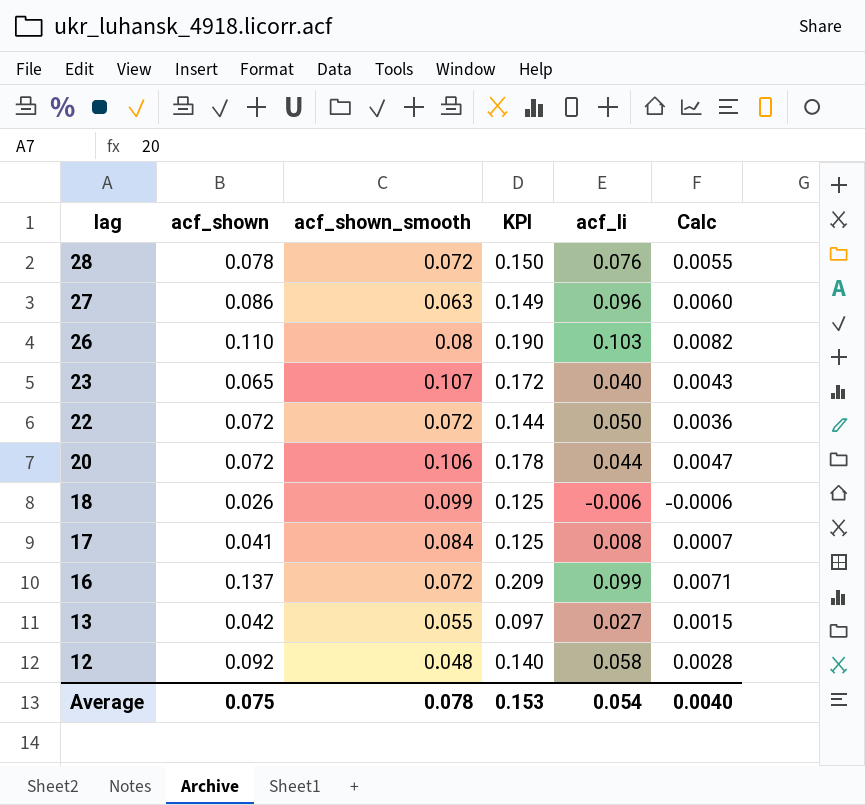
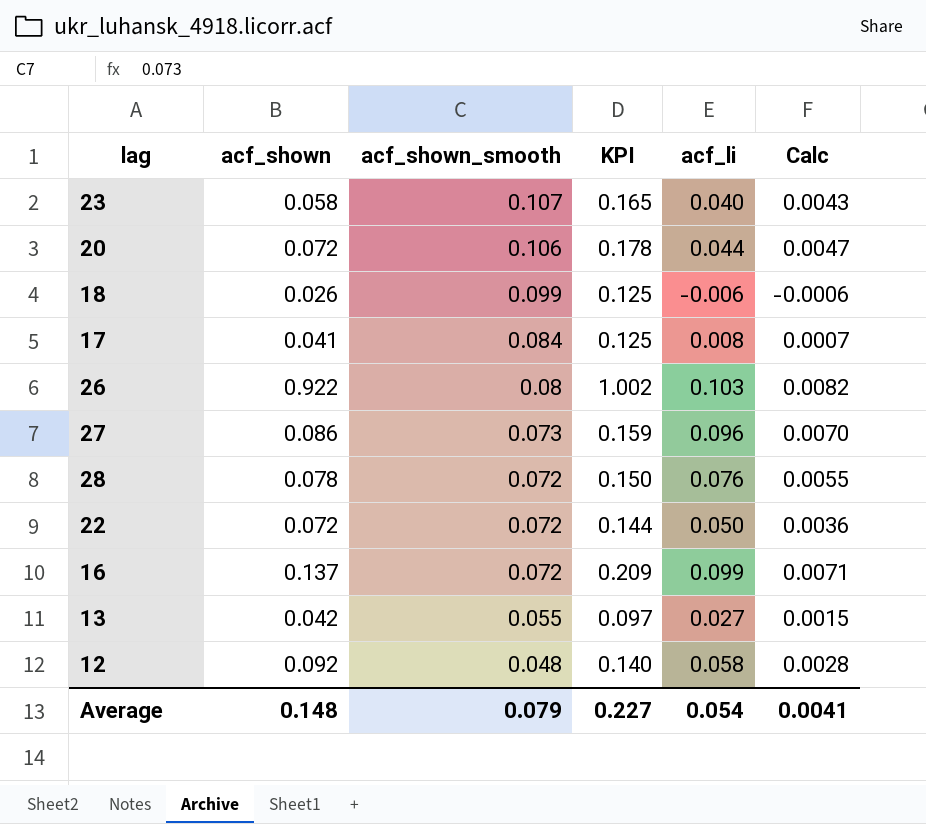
row order: lag descending -> acf_shown_smooth descending
23 | acf_shown: 0.065 -> 0.058
23 | KPI: 0.172 -> 0.165
26 | acf_shown: 0.110 -> 0.922
26 | KPI: 0.190 -> 1.002
27 | acf_shown_smooth: 0.063 -> 0.073
27 | KPI: 0.149 -> 0.159
27 | Calc: 0.0060 -> 0.0070
Average | acf_shown: 0.075 -> 0.148
Average | acf_shown_smooth: 0.078 -> 0.079
Average | KPI: 0.153 -> 0.227
Average | Calc: 0.0040 -> 0.0041

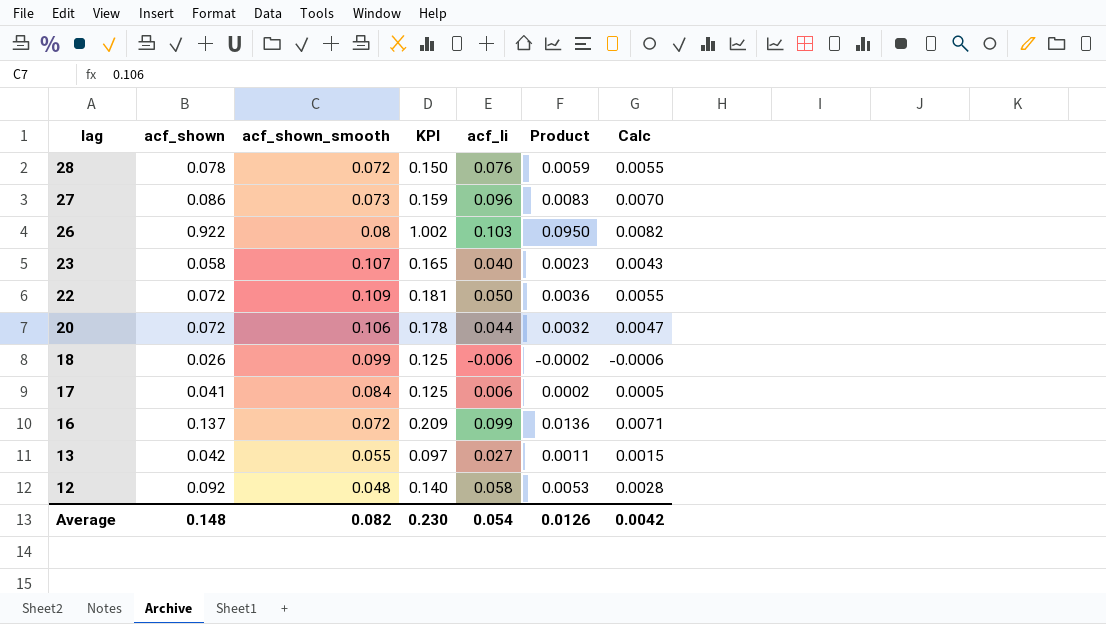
row order: acf_shown_smooth descending -> lag descending
column Product | formula: none -> [acf_shown] * [acf_li]
22 | acf_shown_smooth: 0.072 -> 0.109
22 | KPI: 0.144 -> 0.181
22 | Calc: 0.0036 -> 0.0055
17 | acf_li: 0.008 -> 0.006
17 | Calc: 0.0007 -> 0.0005
Average | acf_shown_smooth: 0.079 -> 0.082
Average | KPI: 0.227 -> 0.230
Average | Calc: 0.0041 -> 0.0042

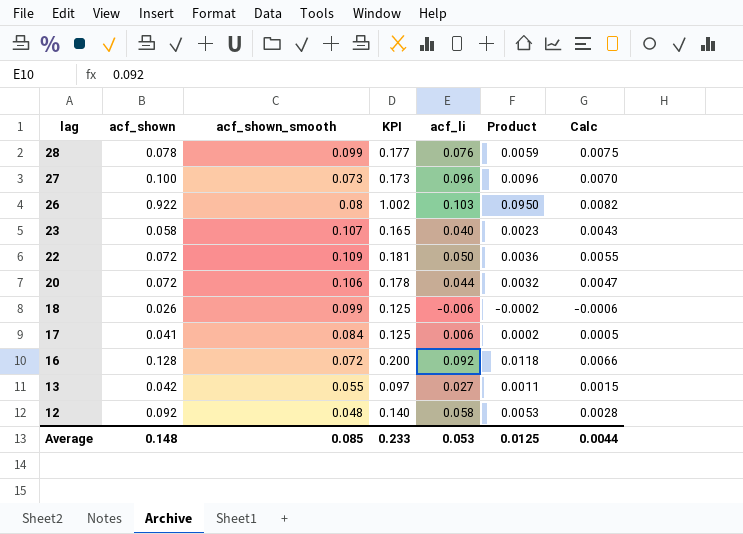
28 | acf_shown_smooth: 0.072 -> 0.099
28 | KPI: 0.150 -> 0.177
28 | Calc: 0.0055 -> 0.0075
27 | acf_shown: 0.086 -> 0.100
27 | KPI: 0.159 -> 0.173
27 | Product: 0.0083 -> 0.0096
16 | acf_shown: 0.137 -> 0.128
16 | KPI: 0.209 -> 0.200
16 | acf_li: 0.099 -> 0.092
16 | Product: 0.0136 -> 0.0118
16 | Calc: 0.0071 -> 0.0066
Average | acf_shown_smooth: 0.082 -> 0.085
Average | KPI: 0.230 -> 0.233
Average | acf_li: 0.054 -> 0.053
Average | Product: 0.0126 -> 0.0125
Average | Calc: 0.0042 -> 0.0044

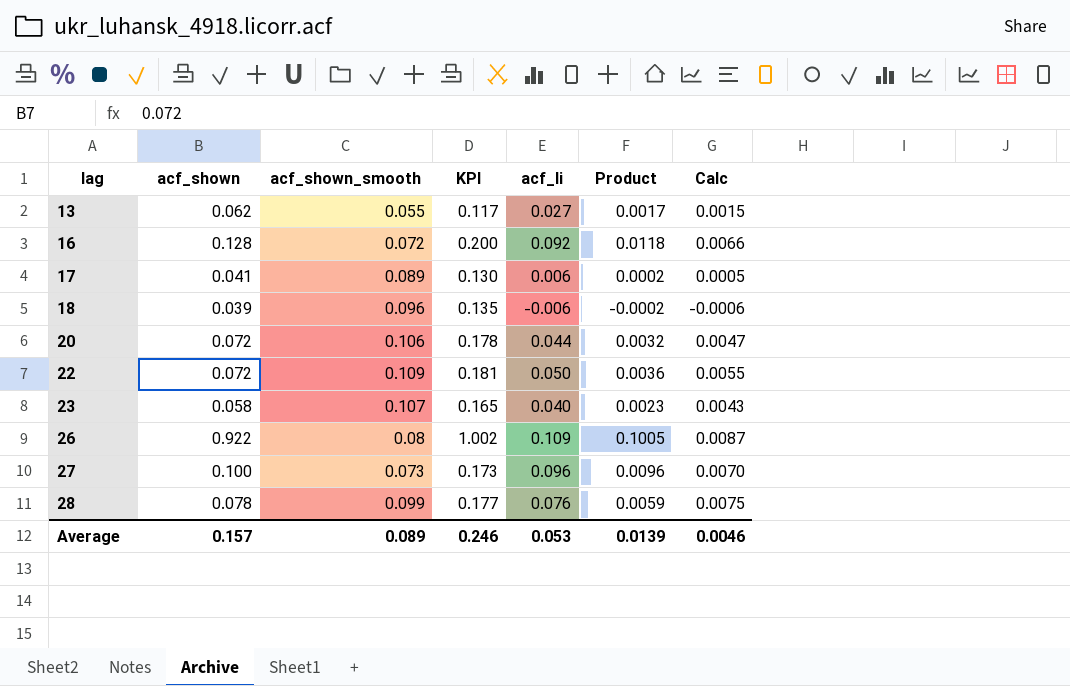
row order: lag descending -> lag ascending
row 12: 0.092 | 0.048 | 0.140 | 0.058 | 0.0053 | 0.0028 -> none
13 | acf_shown: 0.042 -> 0.062
13 | KPI: 0.097 -> 0.117
13 | Product: 0.0011 -> 0.0017
17 | acf_shown_smooth: 0.084 -> 0.089
17 | KPI: 0.125 -> 0.130
18 | acf_shown: 0.026 -> 0.039
18 | acf_shown_smooth: 0.099 -> 0.096
18 | KPI: 0.125 -> 0.135
26 | acf_li: 0.103 -> 0.109
26 | Product: 0.0950 -> 0.1005
26 | Calc: 0.0082 -> 0.0087
Average | acf_shown: 0.148 -> 0.157
Average | acf_shown_smooth: 0.085 -> 0.089
Average | KPI: 0.233 -> 0.246
Average | Product: 0.0125 -> 0.0139
Average | Calc: 0.0044 -> 0.0046

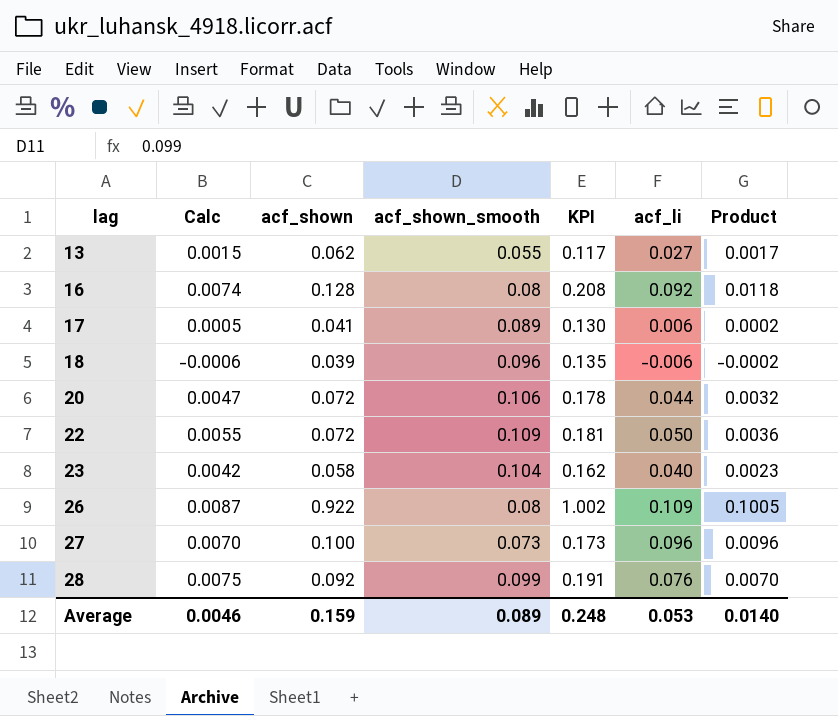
column Calc | position: 7 -> 2
16 | Calc: 0.0066 -> 0.0074
16 | acf_shown_smooth: 0.072 -> 0.08
16 | KPI: 0.200 -> 0.208
23 | Calc: 0.0043 -> 0.0042
23 | acf_shown_smooth: 0.107 -> 0.104
23 | KPI: 0.165 -> 0.162
28 | acf_shown: 0.078 -> 0.092
28 | KPI: 0.177 -> 0.191
28 | Product: 0.0059 -> 0.0070
Average | acf_shown: 0.157 -> 0.159
Average | KPI: 0.246 -> 0.248
Average | Product: 0.0139 -> 0.0140

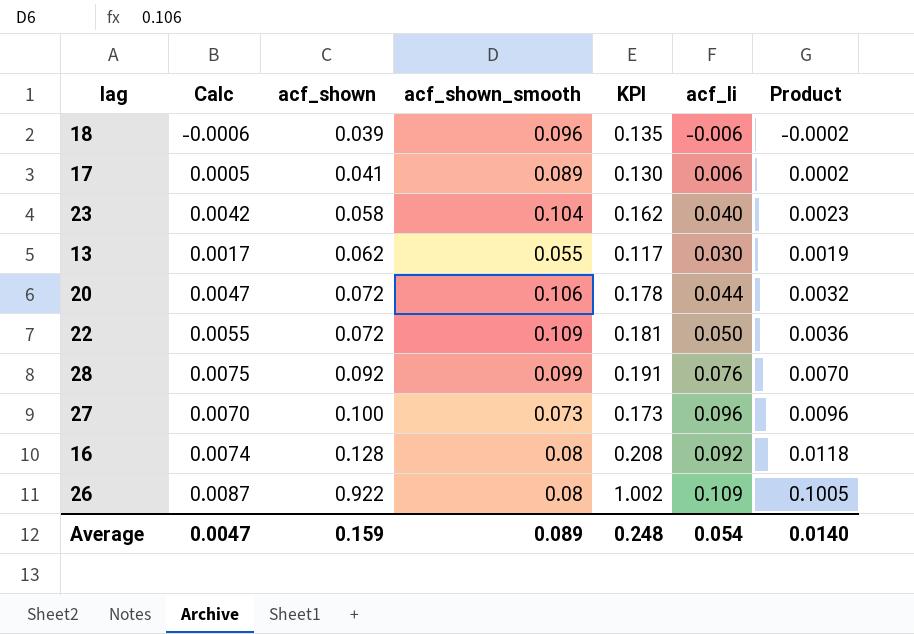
row order: lag ascending -> acf_shown ascending
13 | Calc: 0.0015 -> 0.0017
13 | acf_li: 0.027 -> 0.030
13 | Product: 0.0017 -> 0.0019
Average | Calc: 0.0046 -> 0.0047
Average | acf_li: 0.053 -> 0.054

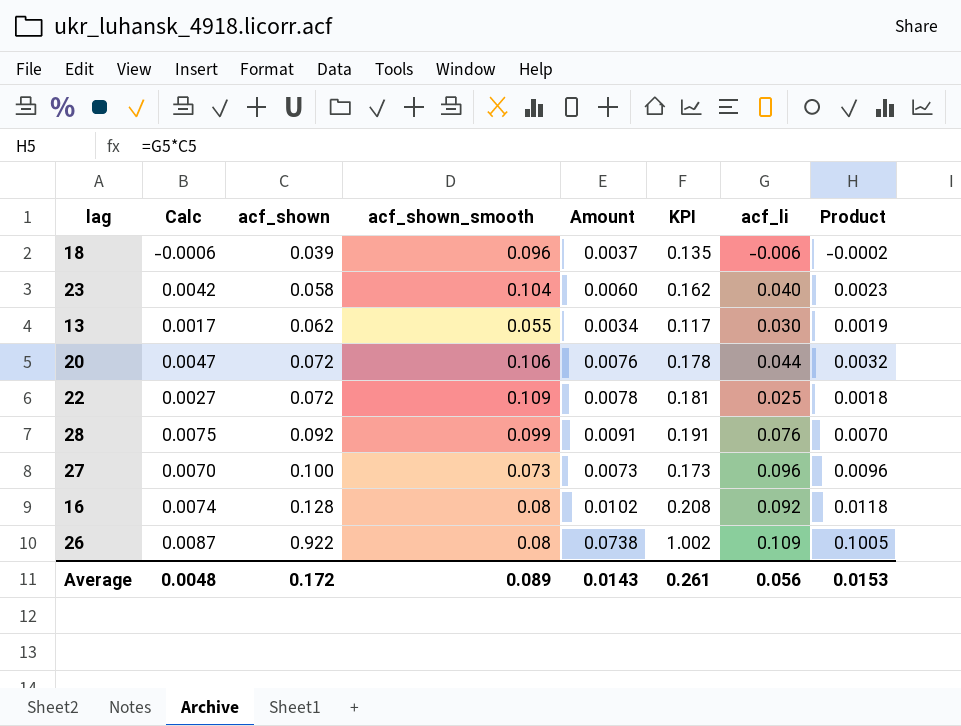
column Amount | formula: none -> [acf_shown] * [acf_shown_smooth]
row 17: 0.0005 | 0.041 | 0.089 | 0.130 | 0.006 | 0.0002 -> none
22 | Calc: 0.0055 -> 0.0027
22 | acf_li: 0.050 -> 0.025
22 | Product: 0.0036 -> 0.0018
Average | Calc: 0.0047 -> 0.0048
Average | acf_shown: 0.159 -> 0.172
Average | KPI: 0.248 -> 0.261
Average | acf_li: 0.054 -> 0.056
Average | Product: 0.0140 -> 0.0153

